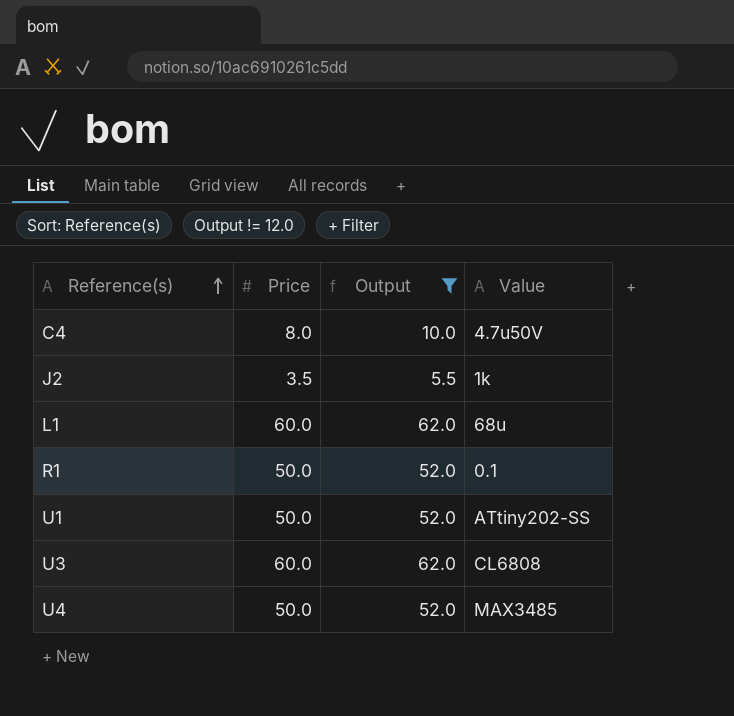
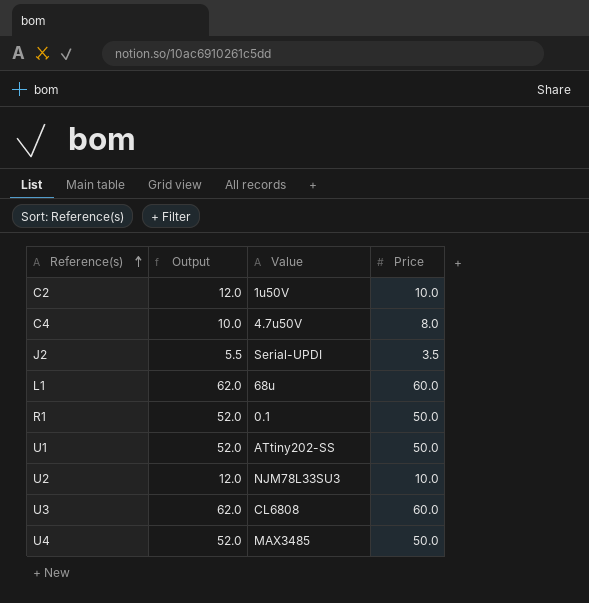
filter: Output != 12.0 -> none
column Price | position: 2 -> 4
J2 | Value: 1k -> Serial-UPDI

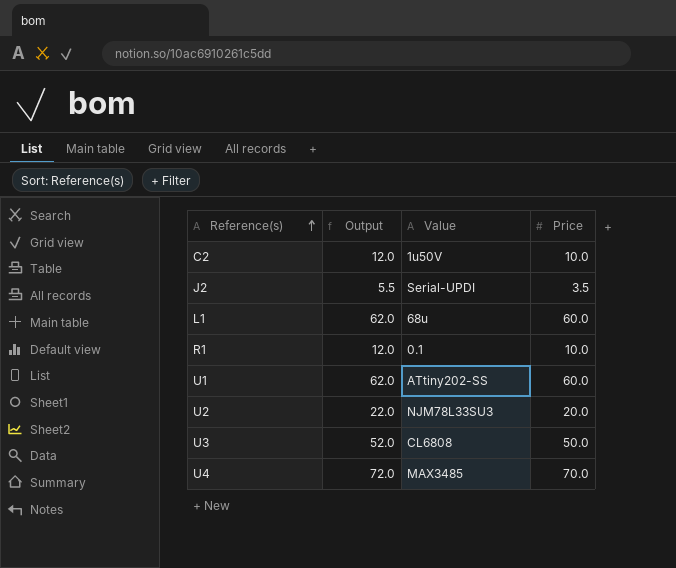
row C4: 10.0 | 4.7u50V | 8.0 -> none
R1 | Output: 52.0 -> 12.0
R1 | Price: 50.0 -> 10.0
U1 | Output: 52.0 -> 62.0
U1 | Price: 50.0 -> 60.0
U2 | Output: 12.0 -> 22.0
U2 | Price: 10.0 -> 20.0
U3 | Output: 62.0 -> 52.0
U3 | Price: 60.0 -> 50.0
U4 | Output: 52.0 -> 72.0
U4 | Price: 50.0 -> 70.0

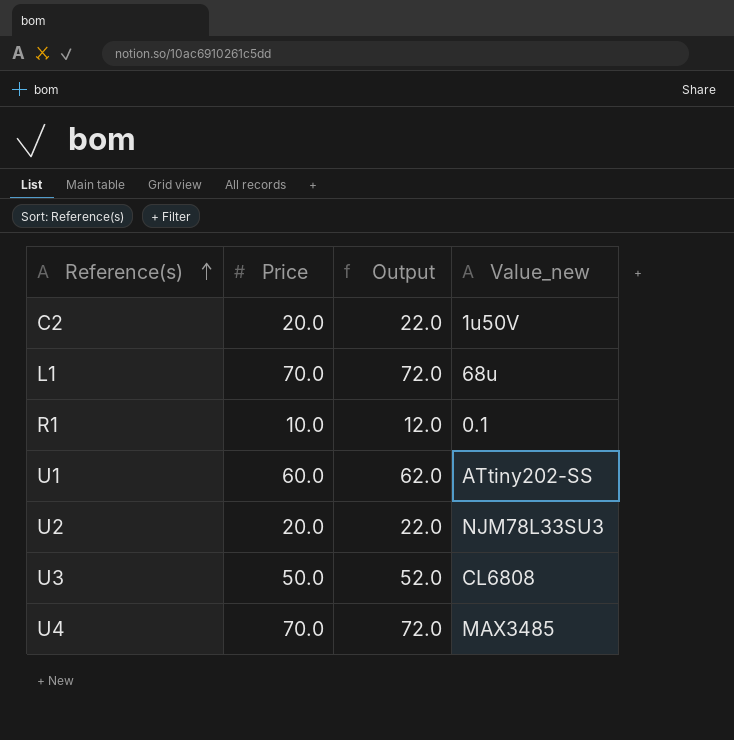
column Price | position: 4 -> 2
column name: Value -> Value_new
row J2: 5.5 | Serial-UPDI | 3.5 -> none
C2 | Price: 10.0 -> 20.0
C2 | Output: 12.0 -> 22.0
L1 | Price: 60.0 -> 70.0
L1 | Output: 62.0 -> 72.0

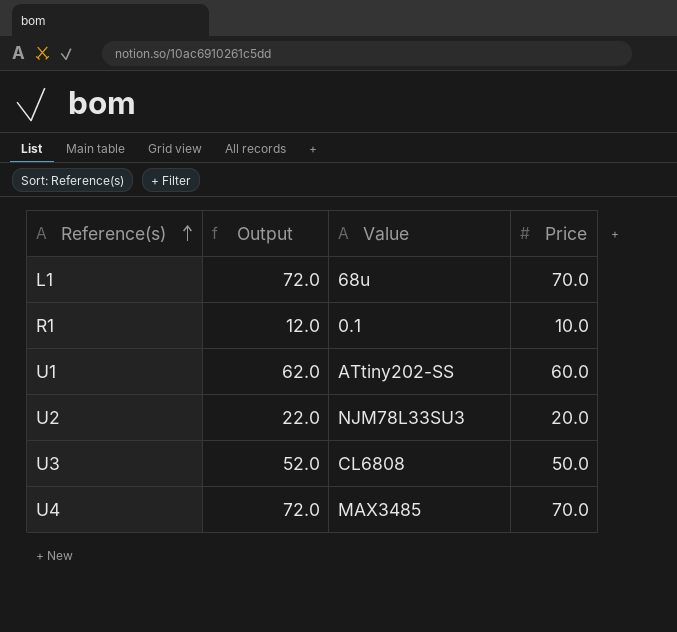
column name: Value_new -> Value
column Price | position: 2 -> 4
row C2: 20.0 | 22.0 | 1u50V -> none

